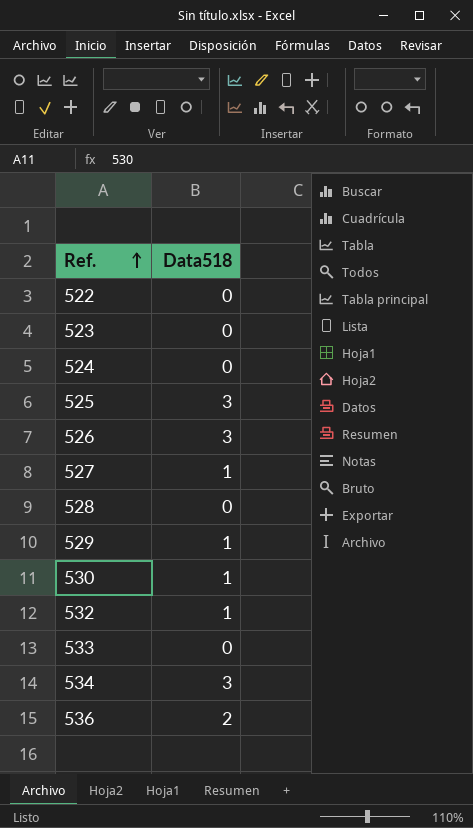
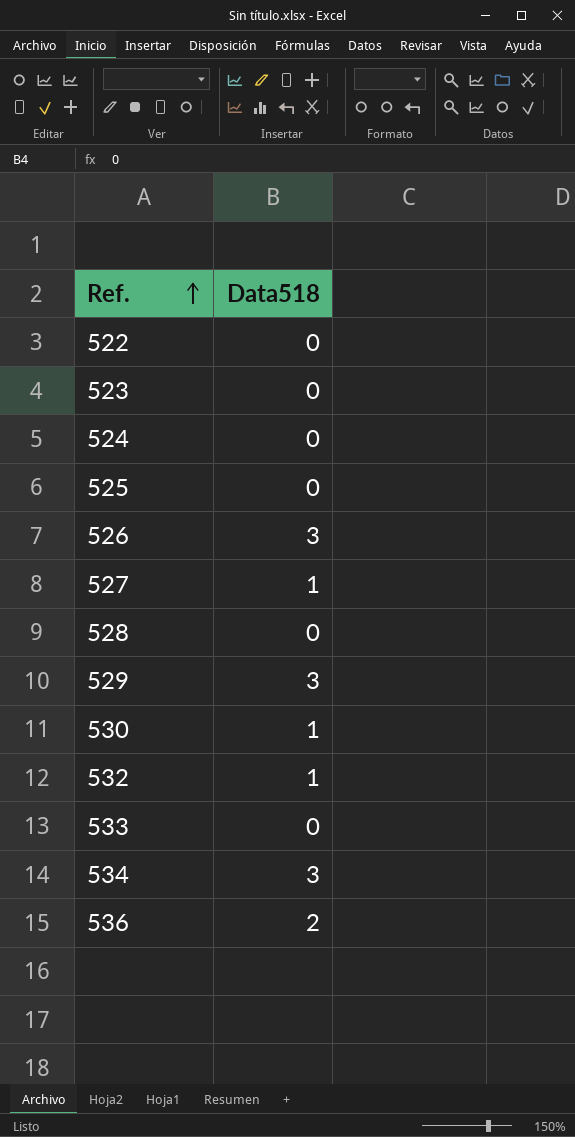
525 | Data518: 3 -> 0
529 | Data518: 1 -> 3

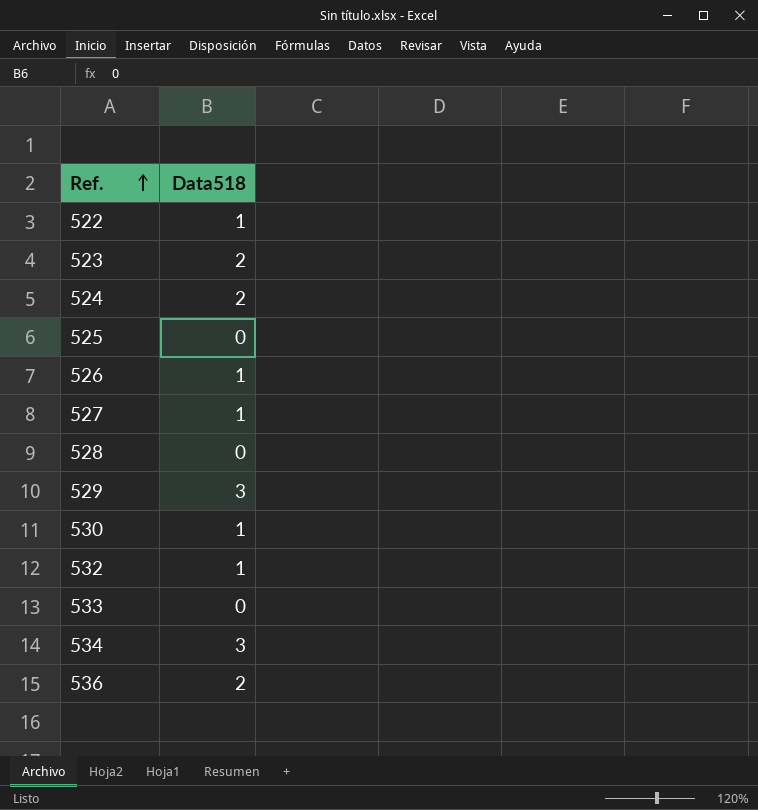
522 | Data518: 0 -> 1
523 | Data518: 0 -> 2
524 | Data518: 0 -> 2
526 | Data518: 3 -> 1

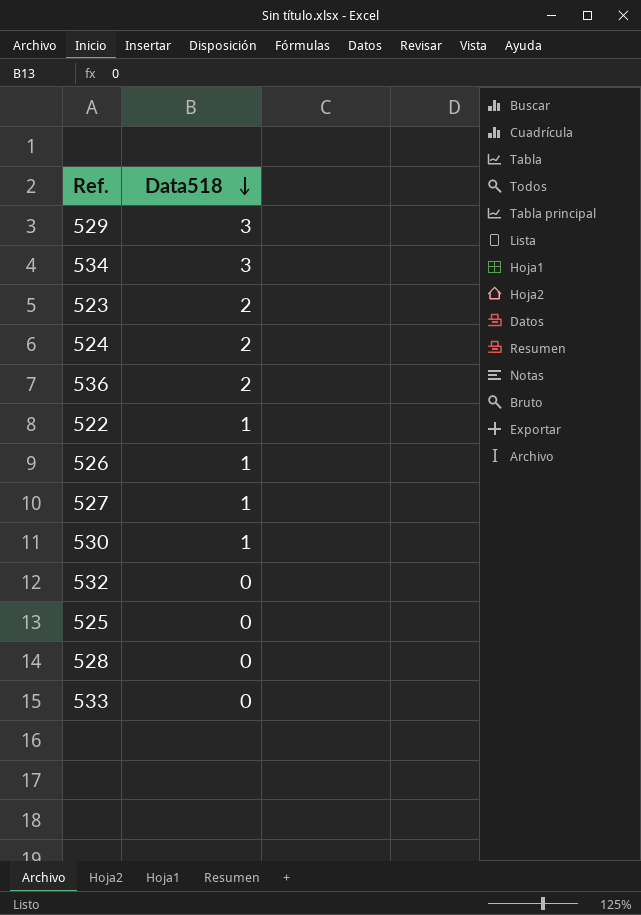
row order: Ref. ascending -> Data518 descending
532 | Data518: 1 -> 0

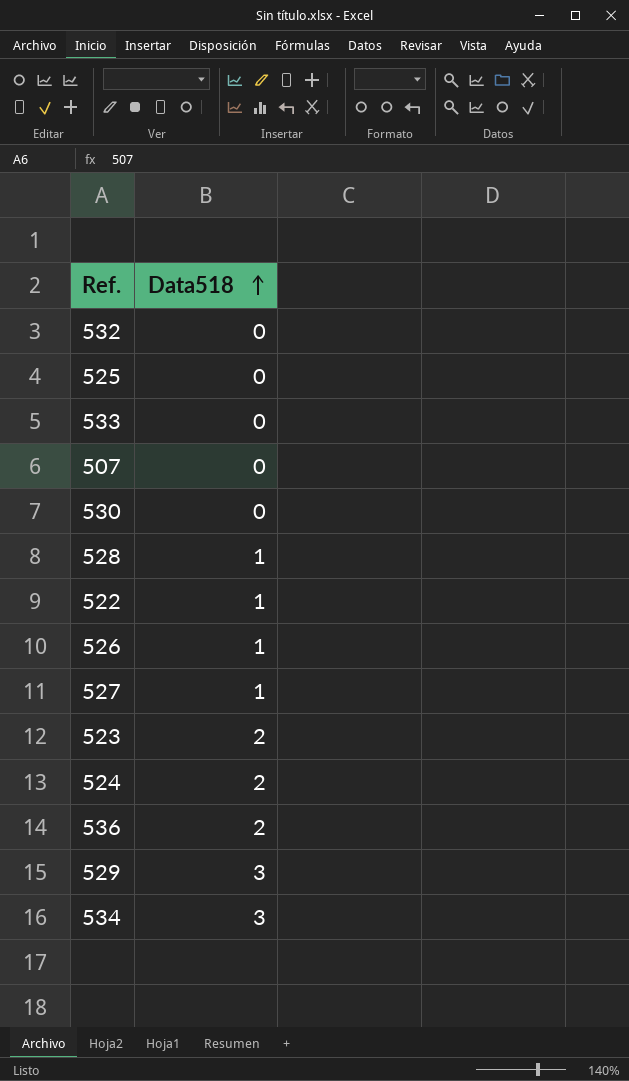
row order: Data518 descending -> Data518 ascending
row 507: none -> 0
530 | Data518: 1 -> 0
528 | Data518: 0 -> 1

